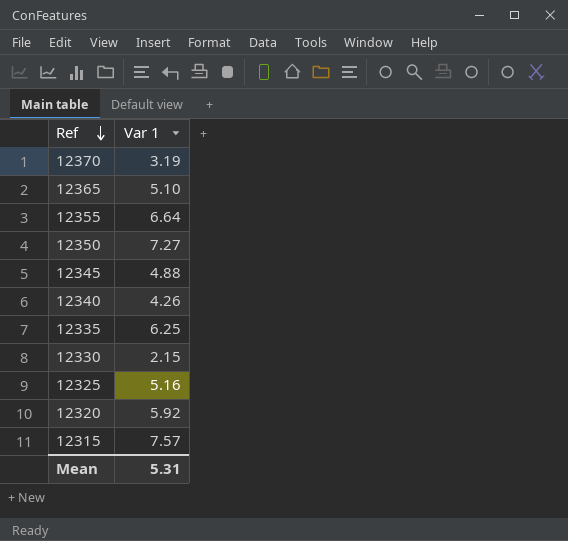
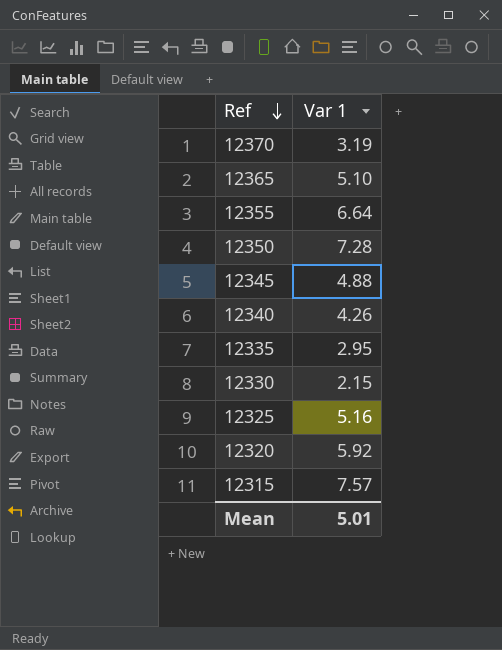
12350 | Var 1: 7.27 -> 7.28
12335 | Var 1: 6.25 -> 2.95
Mean | Var 1: 5.31 -> 5.01

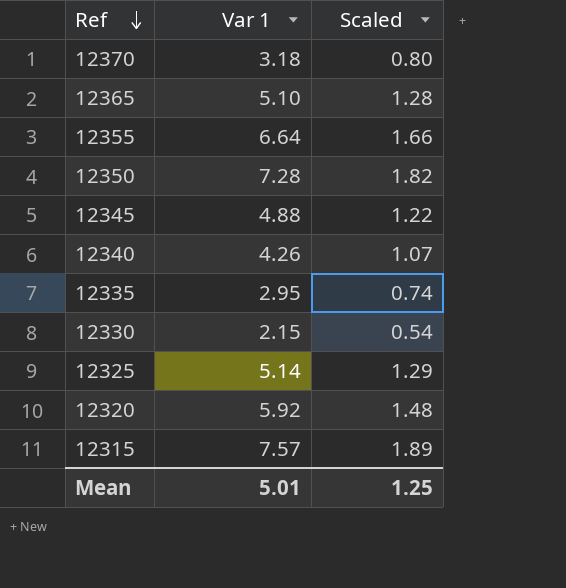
column Scaled | formula: none -> [Var 1] * 0.25
12370 | Var 1: 3.19 -> 3.18
12325 | Var 1: 5.16 -> 5.14

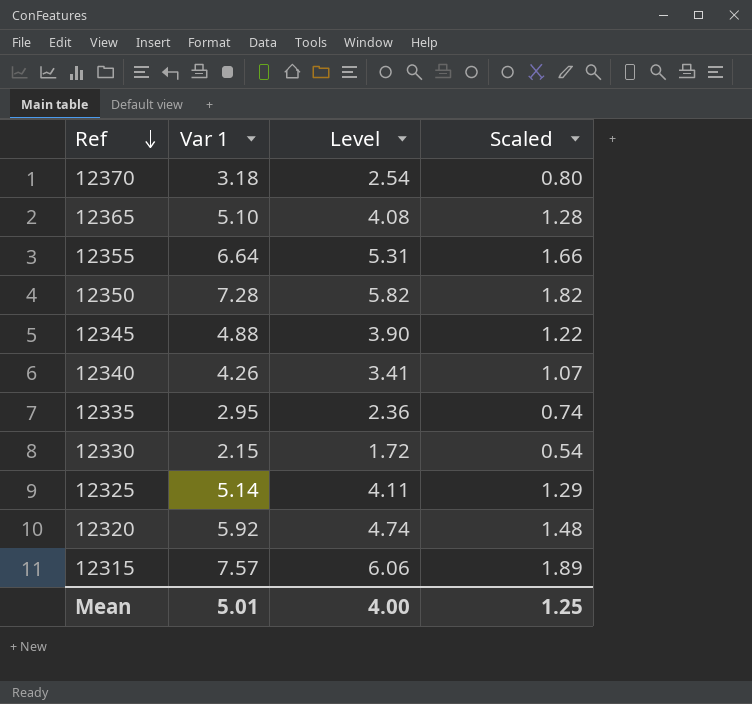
column Level | formula: none -> [Var 1] * 0.8

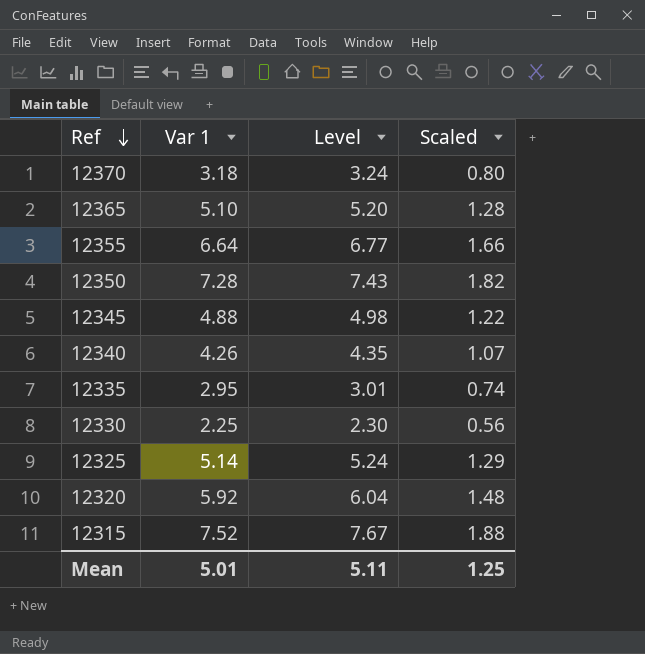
column Level | formula: [Var 1] * 0.8 -> [Var 1] * 1.02
12330 | Var 1: 2.15 -> 2.25
12330 | Scaled: 0.54 -> 0.56
12315 | Var 1: 7.57 -> 7.52
12315 | Scaled: 1.89 -> 1.88
Mean | Level: 4.00 -> 5.11

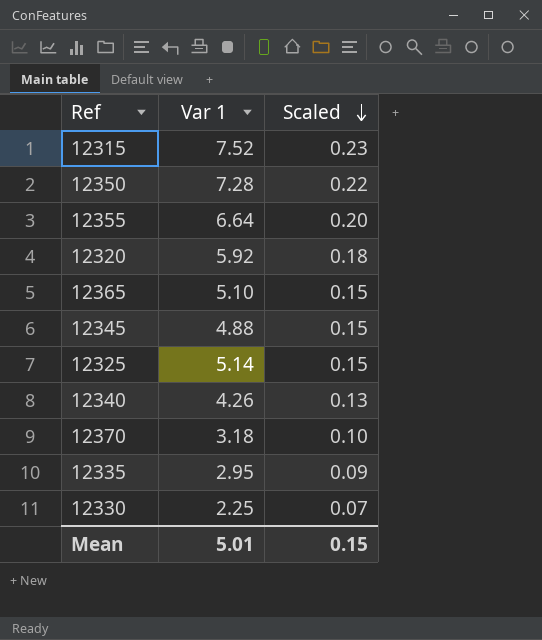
row order: Ref descending -> Scaled descending
column Level | formula: [Var 1] * 1.02 -> none
column Scaled | formula: [Var 1] * 0.25 -> [Var 1] * 0.03
Mean | Scaled: 1.25 -> 0.15

